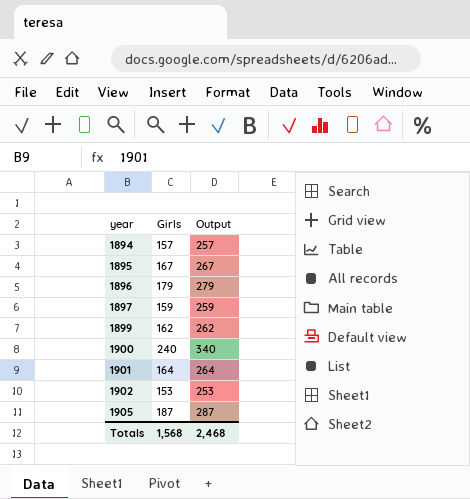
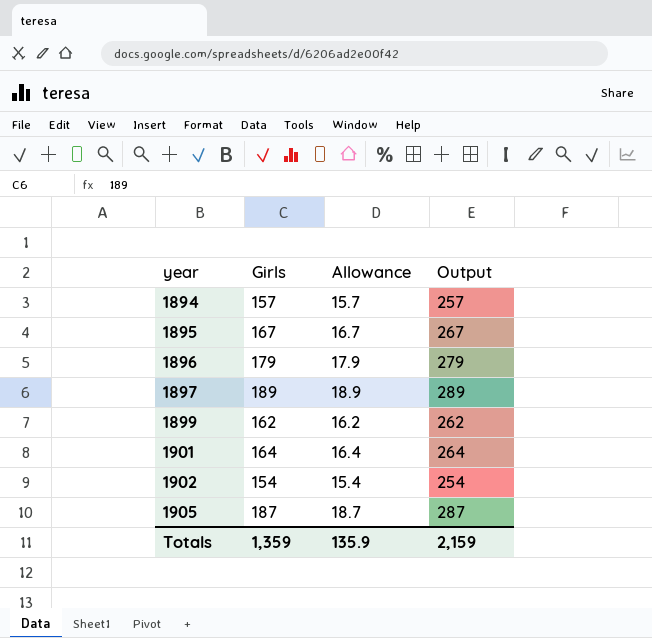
column Allowance | formula: none -> [Girls] * 0.1
row 1900: 240 | 340 -> none
1897 | Girls: 159 -> 189
1897 | Output: 259 -> 289
1902 | Girls: 153 -> 154
1902 | Output: 253 -> 254
Totals | Girls: 1,568 -> 1,359
Totals | Output: 2,468 -> 2,159

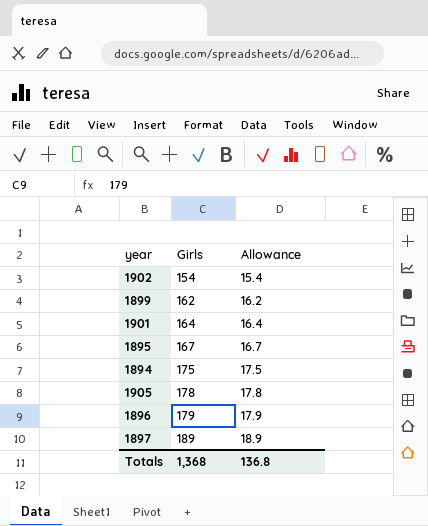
row order: year ascending -> Girls ascending
column Output | formula: [Girls] + 100 -> none
1894 | Girls: 157 -> 175
1894 | Allowance: 15.7 -> 17.5
1905 | Girls: 187 -> 178
1905 | Allowance: 18.7 -> 17.8
Totals | Girls: 1,359 -> 1,368
Totals | Allowance: 135.9 -> 136.8

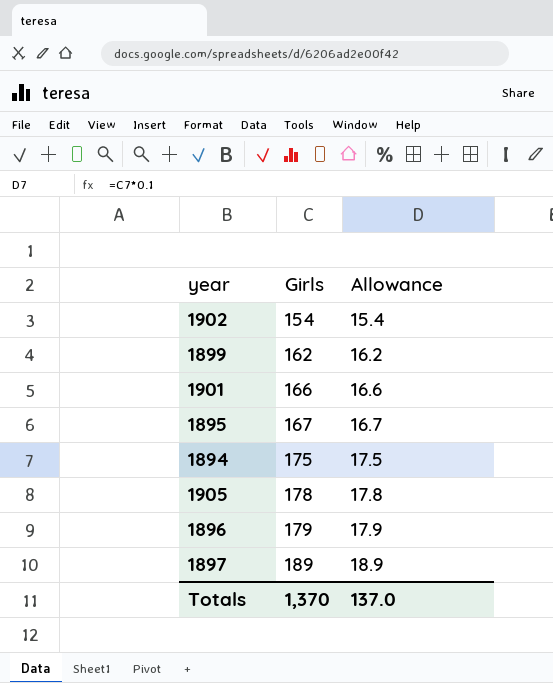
1901 | Girls: 164 -> 166
1901 | Allowance: 16.4 -> 16.6
Totals | Girls: 1,368 -> 1,370
Totals | Allowance: 136.8 -> 137.0

